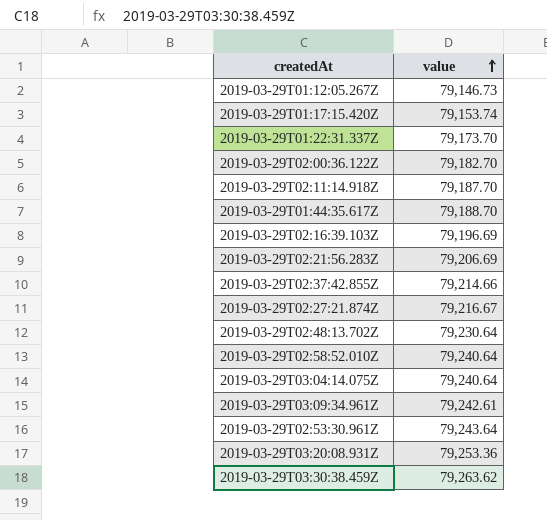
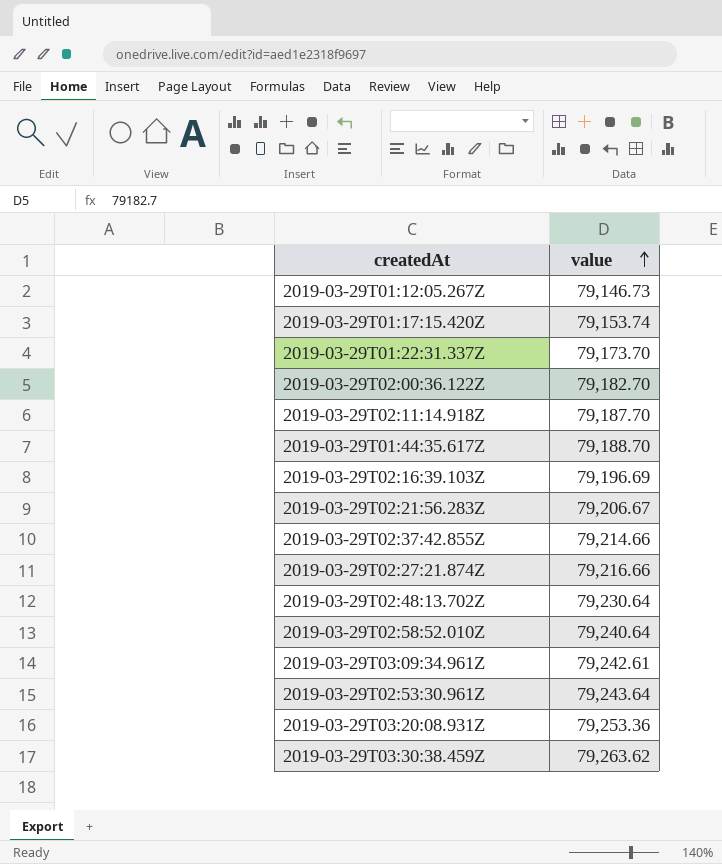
row 2019-03-29T03:04:14.075Z: 79,240.64 -> none
2019-03-29T02:21:56.283Z | value: 79,206.69 -> 79,206.67
2019-03-29T02:27:21.874Z | value: 79,216.67 -> 79,216.66

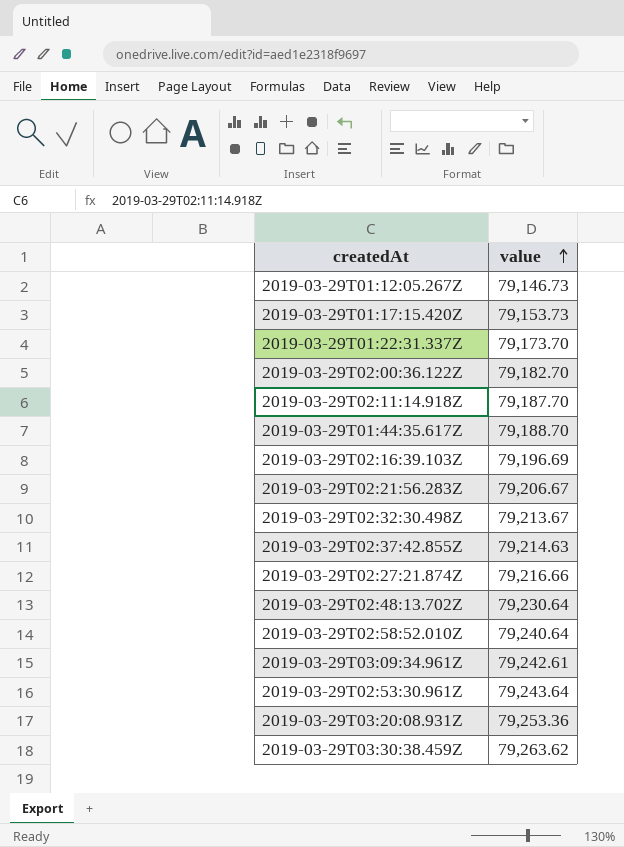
2019-03-29T01:17:15.420Z | value: 79,153.74 -> 79,153.73
row 2019-03-29T02:32:30.498Z: none -> 79,213.67
2019-03-29T02:37:42.855Z | value: 79,214.66 -> 79,214.63

